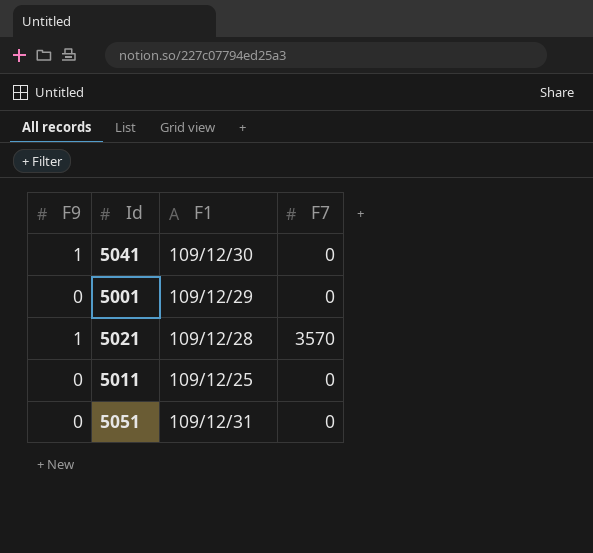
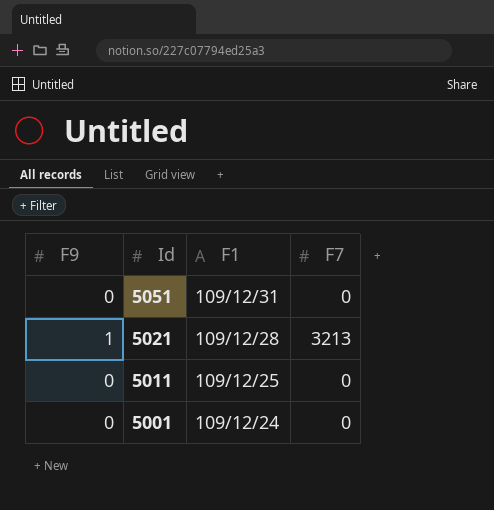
row order: none -> Id descending
row 5041: 1 | 109/12/30 | 0 -> none
5021 | F7: 3570 -> 3213
5001 | F1: 109/12/29 -> 109/12/24

